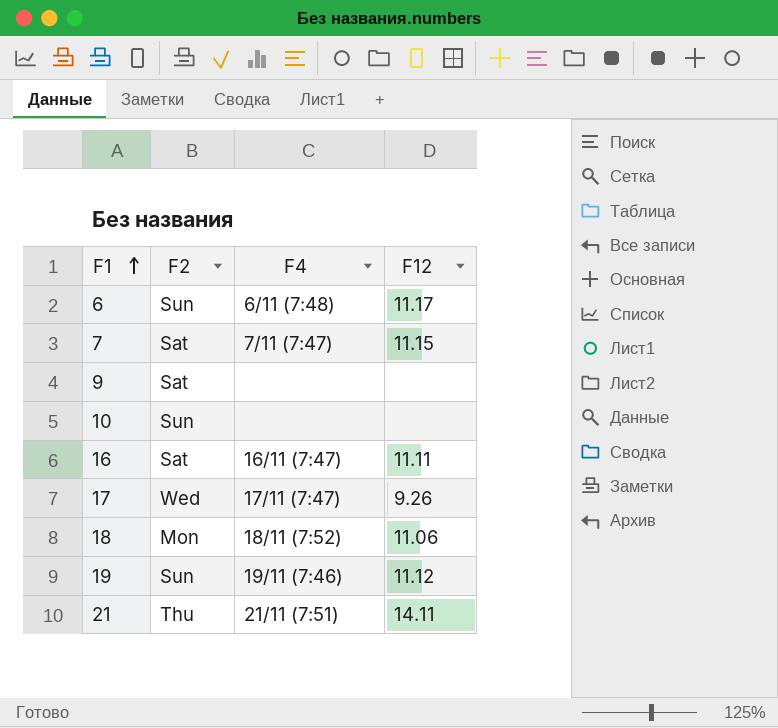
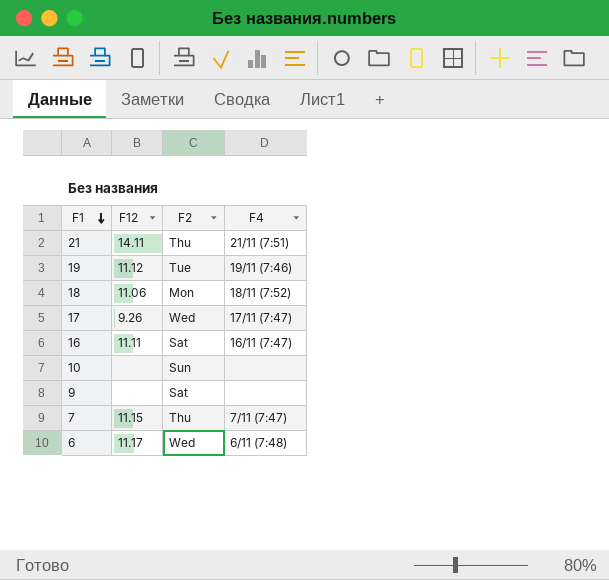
row order: F1 ascending -> F1 descending
column F12 | position: 4 -> 2
19 | F2: Sun -> Tue
7 | F2: Sat -> Thu
6 | F2: Sun -> Wed

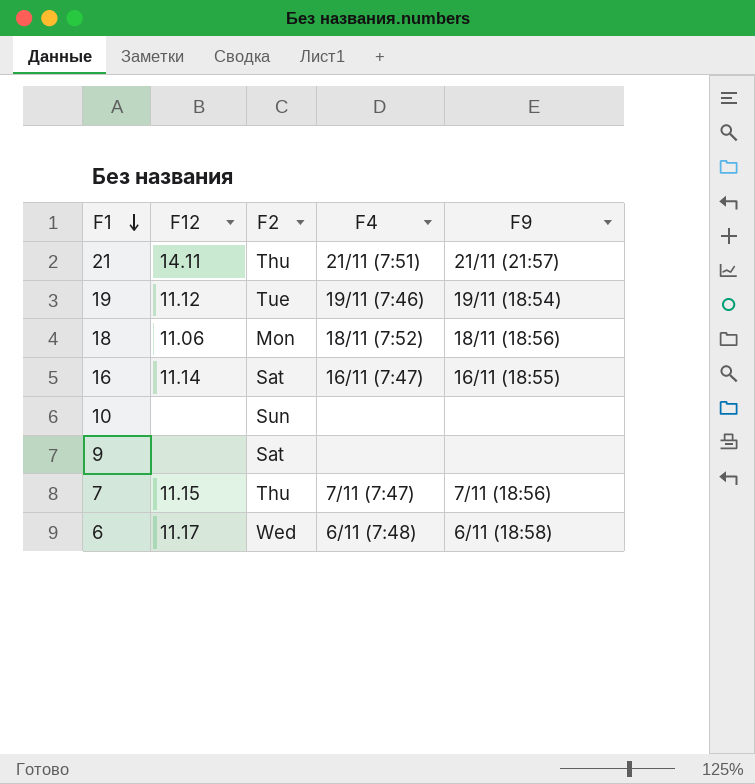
column F9 | position: none -> 5
row 17: 9.26 | Wed | 17/11 (7:47) -> none
16 | F12: 11.11 -> 11.14

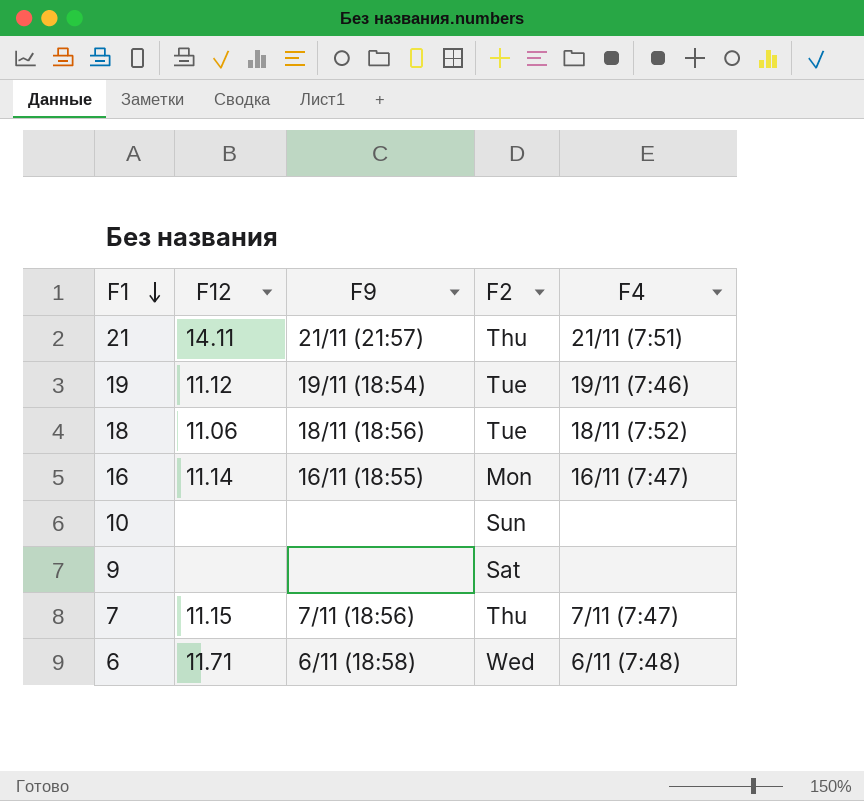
column F9 | position: 5 -> 3
18 | F2: Mon -> Tue
16 | F2: Sat -> Mon
6 | F12: 11.17 -> 11.71

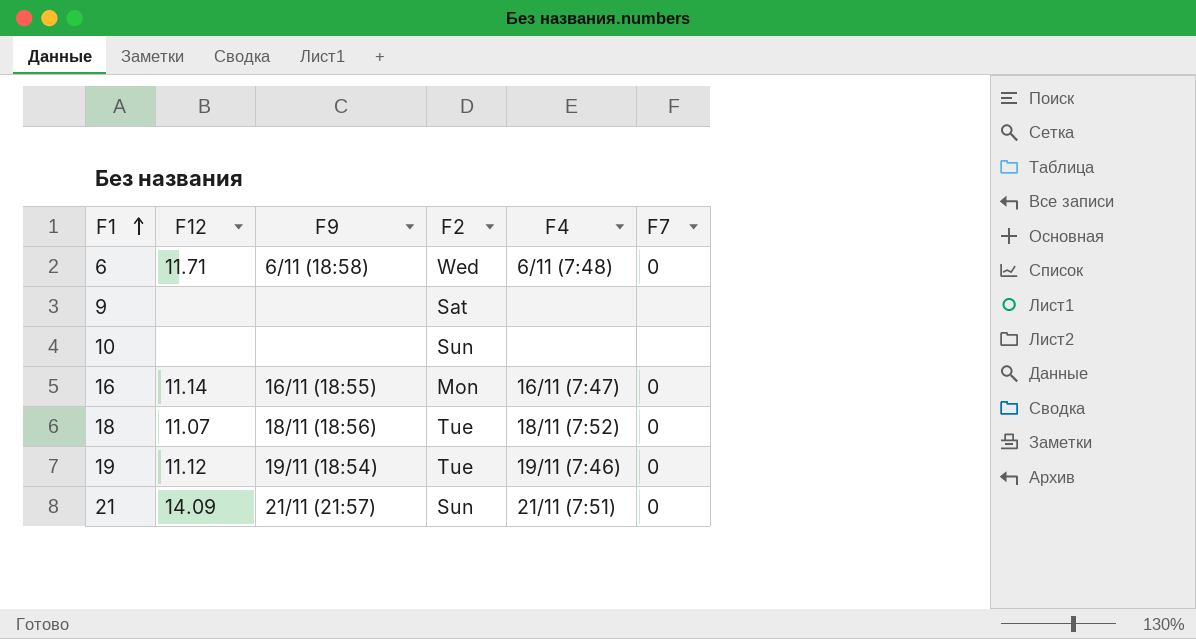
row order: F1 descending -> F1 ascending
column F7 | position: none -> 6
row 7: 11.15 | 7/11 (18:56) | Thu | 7/11 (7:47) -> none
18 | F12: 11.06 -> 11.07
21 | F12: 14.11 -> 14.09
21 | F2: Thu -> Sun

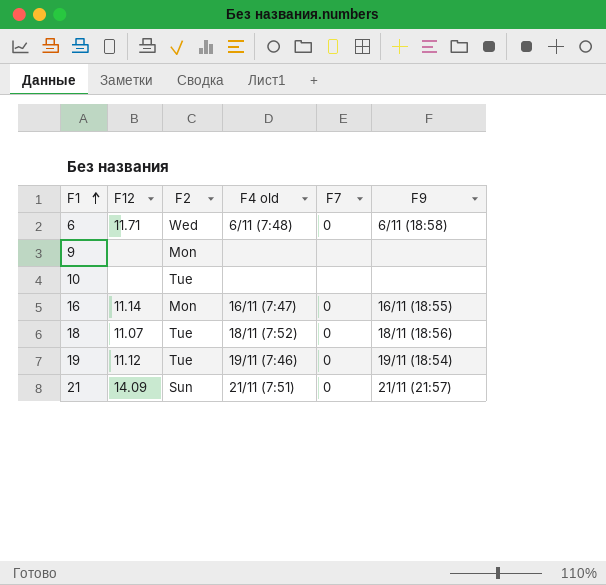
column name: F4 -> F4 old
column F9 | position: 3 -> 6
9 | F2: Sat -> Mon
10 | F2: Sun -> Tue

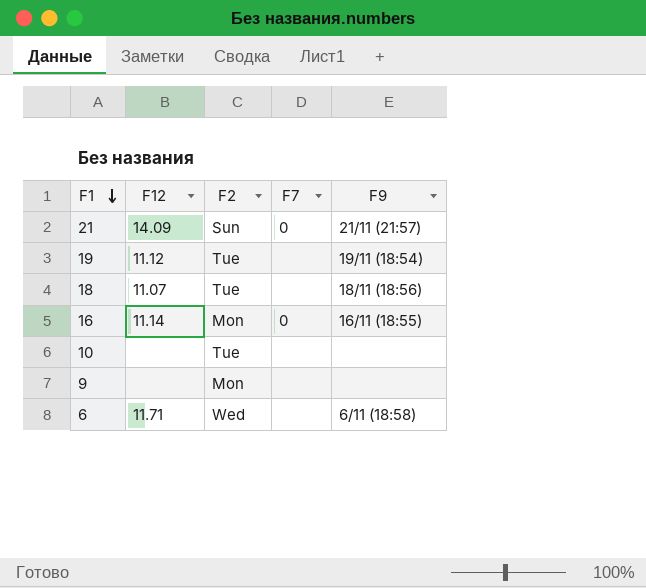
row order: F1 ascending -> F1 descending
column F4 old | position: 4 -> none
19 | F7: 0 -> none
18 | F7: 0 -> none
6 | F7: 0 -> none

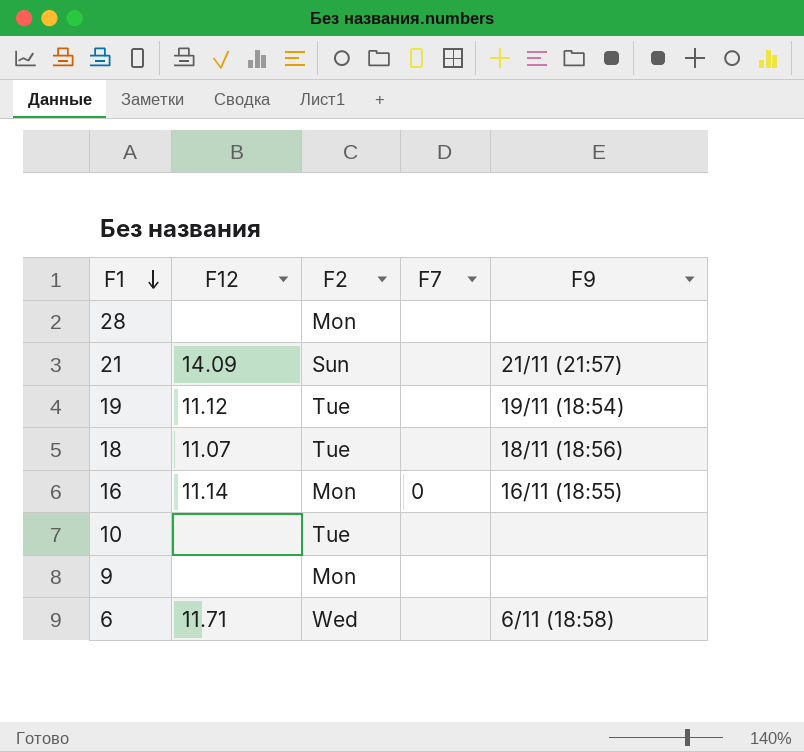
row 28: none -> none | Mon | none | none
21 | F7: 0 -> none

